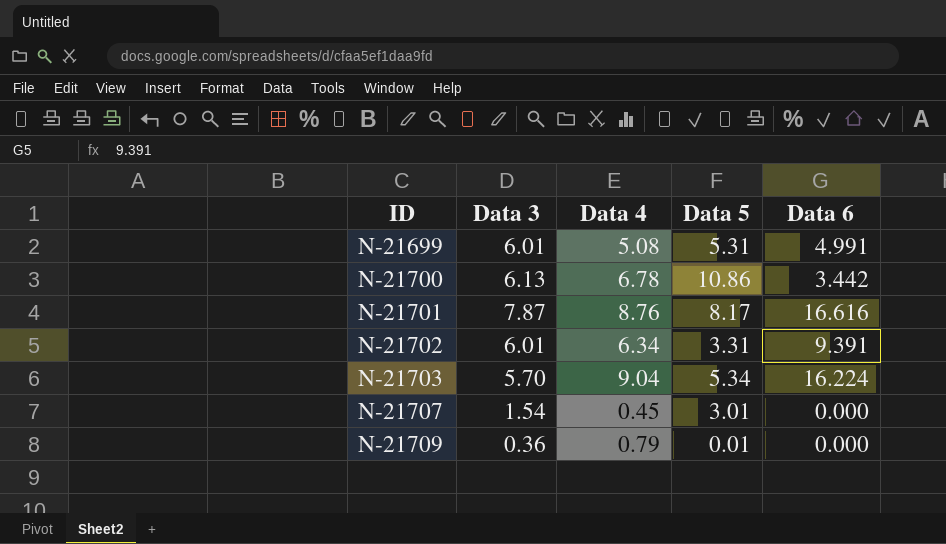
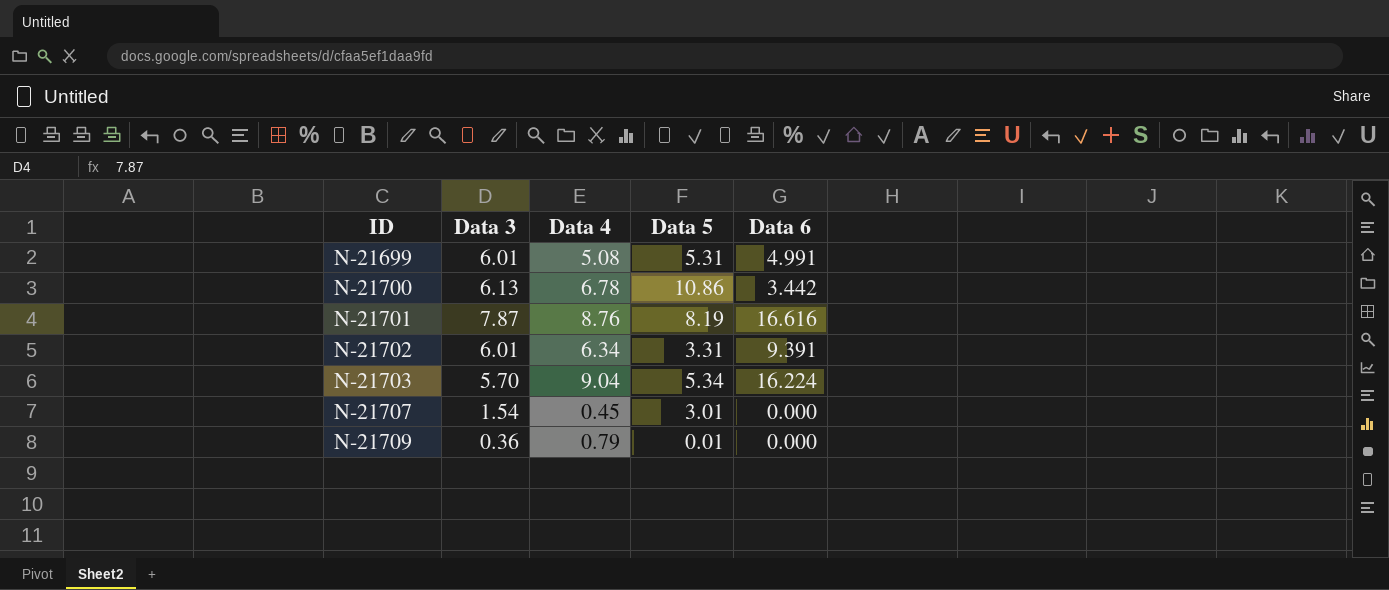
N-21701 | Data 5: 8.17 -> 8.19

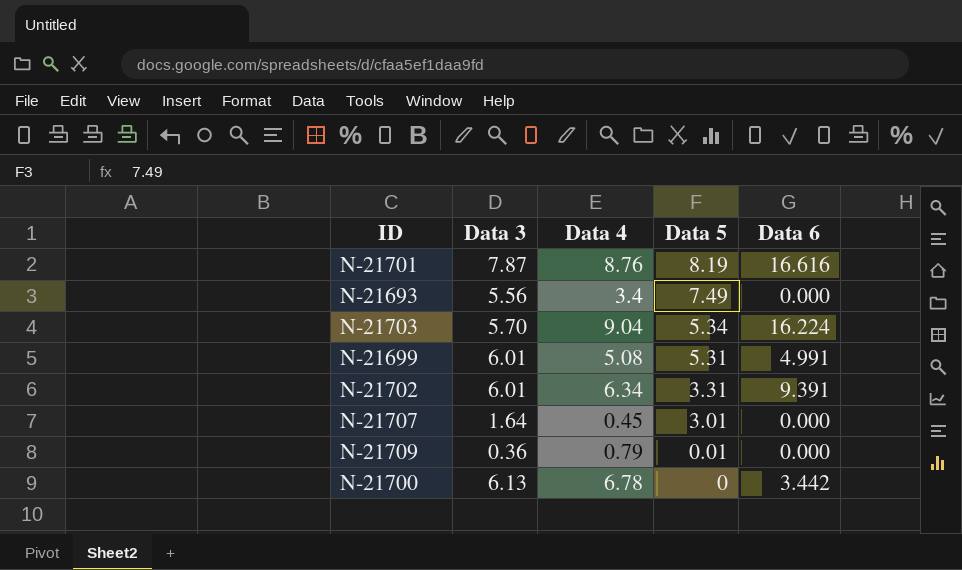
row order: ID ascending -> Data 5 descending
row N-21693: none -> 5.56 | 3.4 | 7.49 | 0.000
N-21707 | Data 3: 1.54 -> 1.64
N-21700 | Data 5: 10.86 -> 0

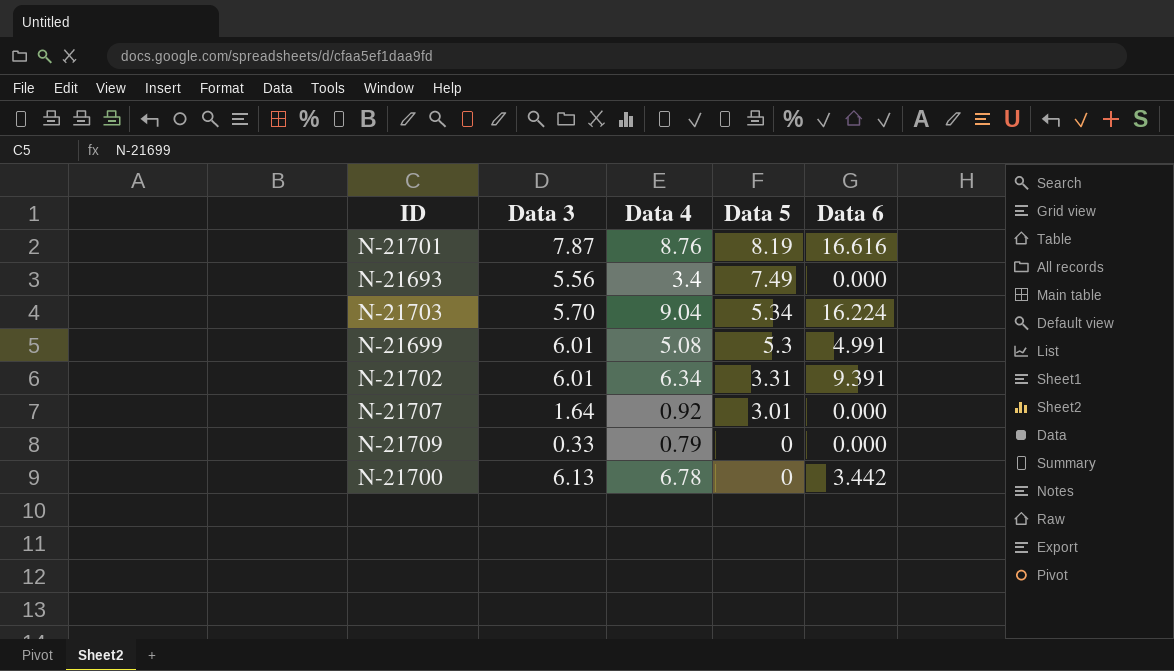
N-21699 | Data 5: 5.31 -> 5.3
N-21707 | Data 4: 0.45 -> 0.92
N-21709 | Data 3: 0.36 -> 0.33
N-21709 | Data 5: 0.01 -> 0

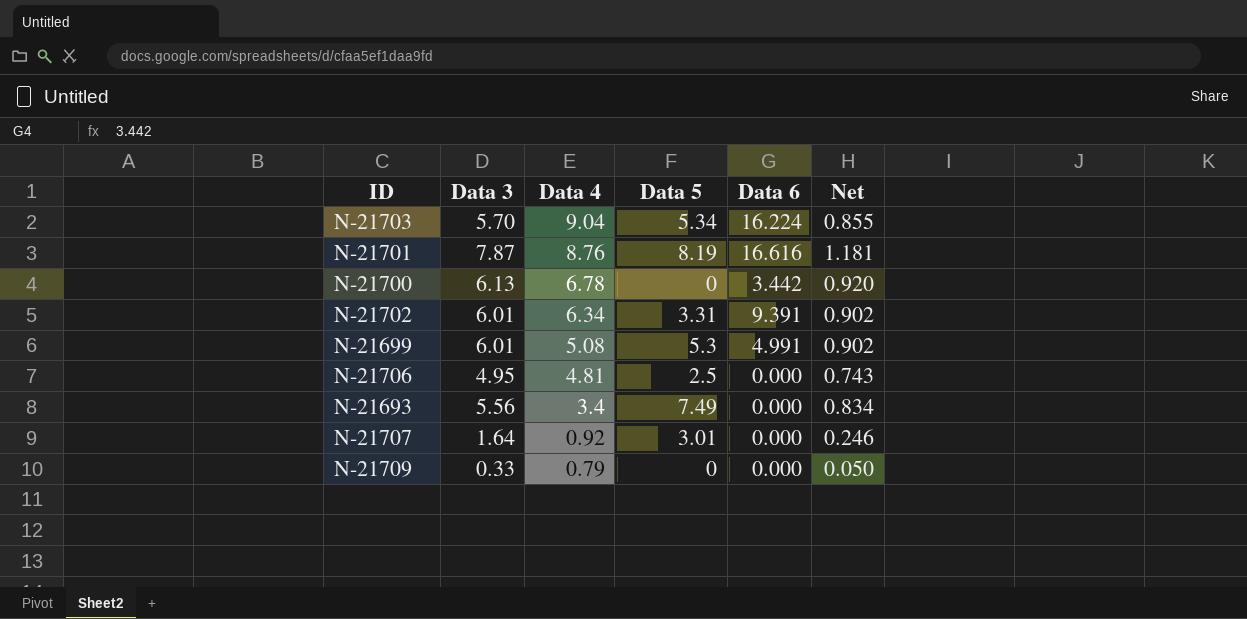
row order: Data 5 descending -> Data 4 descending
column Net | formula: none -> [Data 3] * 0.15
row N-21706: none -> 4.95 | 4.81 | 2.5 | 0.000 | 0.743

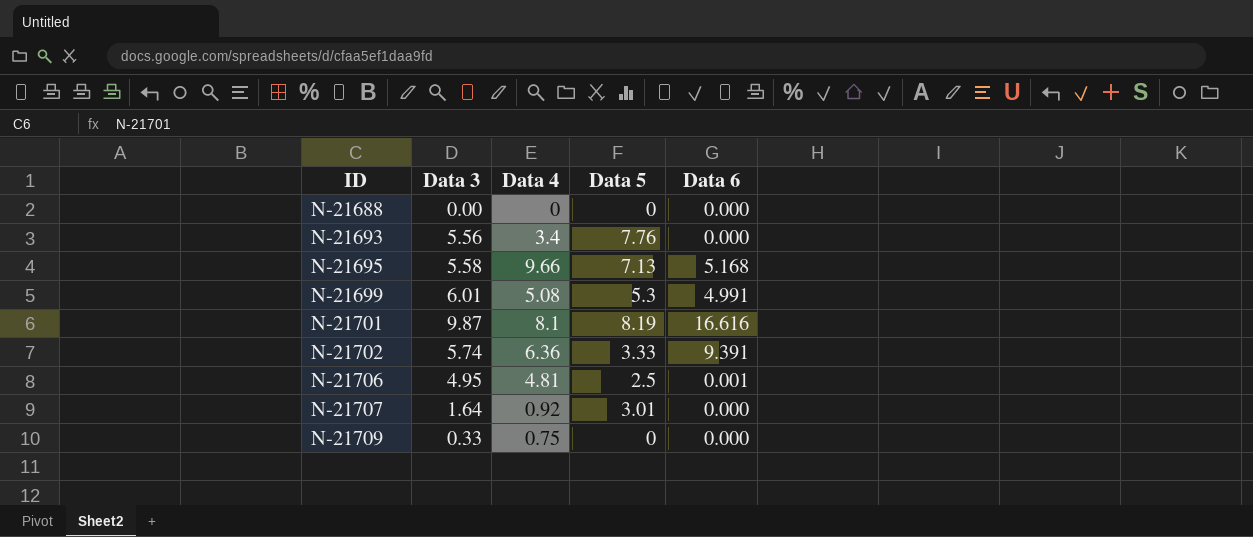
row order: Data 4 descending -> ID ascending
column Net | formula: [Data 3] * 0.15 -> none
row N-21703: 5.70 | 9.04 | 5.34 | 16.224 | 0.855 -> none
row N-21700: 6.13 | 6.78 | 0 | 3.442 | 0.920 -> none
row N-21688: none -> 0.00 | 0 | 0 | 0.000
N-21693 | Data 5: 7.49 -> 7.76
row N-21695: none -> 5.58 | 9.66 | 7.13 | 5.168
N-21701 | Data 3: 7.87 -> 9.87
N-21701 | Data 4: 8.76 -> 8.1
N-21702 | Data 3: 6.01 -> 5.74
N-21702 | Data 4: 6.34 -> 6.36
N-21702 | Data 5: 3.31 -> 3.33
N-21706 | Data 6: 0.000 -> 0.001
N-21709 | Data 4: 0.79 -> 0.75

